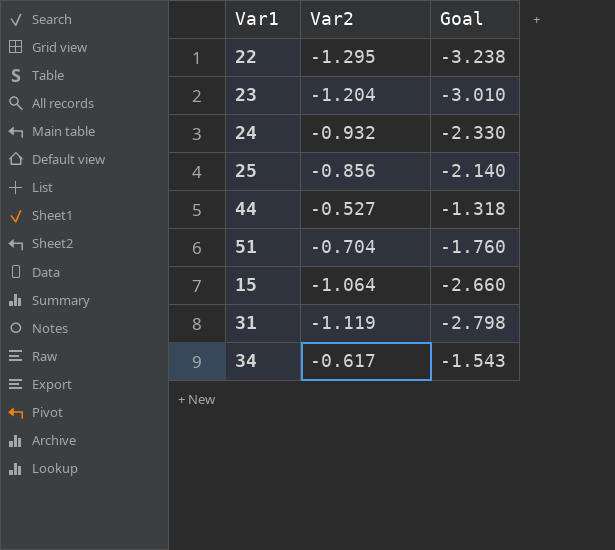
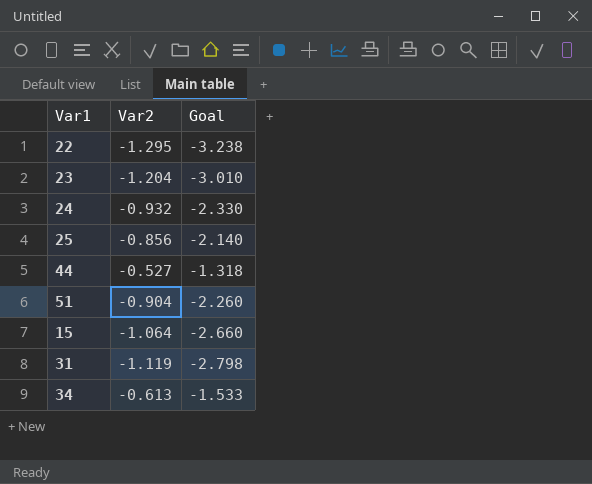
51 | Var2: -0.704 -> -0.904
51 | Goal: -1.760 -> -2.260
34 | Var2: -0.617 -> -0.613
34 | Goal: -1.543 -> -1.533

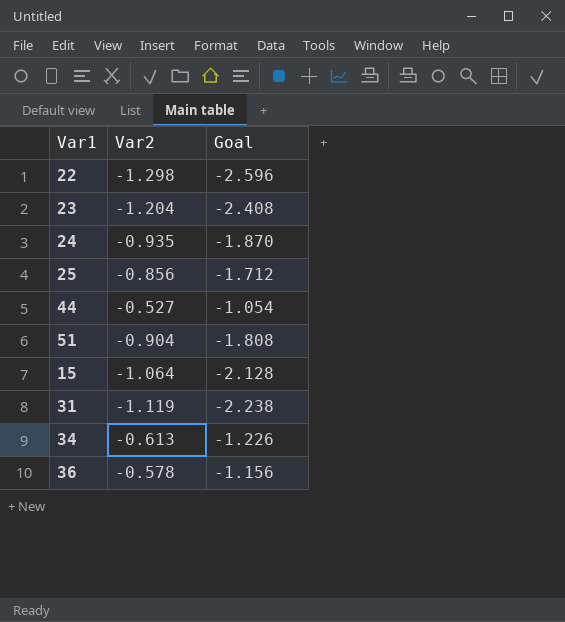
column Goal | formula: [Var2] * 2.5 -> [Var2] * 2
22 | Var2: -1.295 -> -1.298
24 | Var2: -0.932 -> -0.935
row 36: none -> -0.578 | -1.156

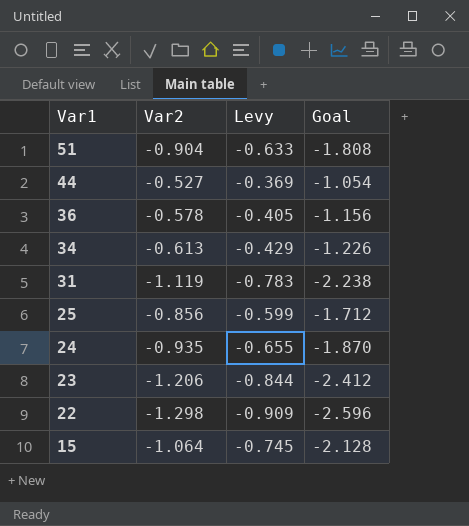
row order: none -> Var1 descending
column Levy | formula: none -> [Var2] * 0.7
23 | Var2: -1.204 -> -1.206
23 | Goal: -2.408 -> -2.412

